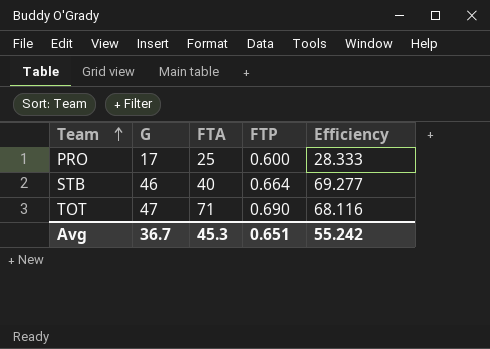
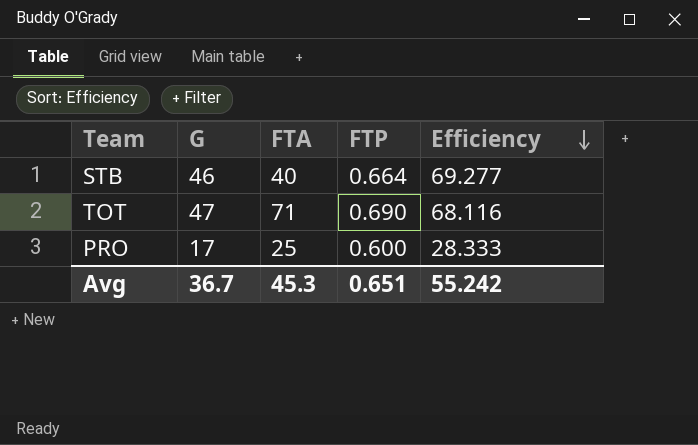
row order: Team ascending -> Efficiency descending

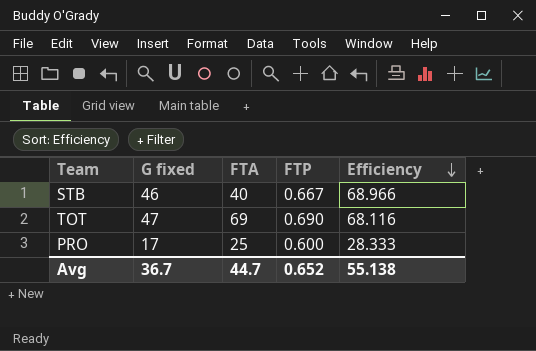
column name: G -> G fixed
STB | FTP: 0.664 -> 0.667
STB | Efficiency: 69.277 -> 68.966
TOT | FTA: 71 -> 69
Avg | FTA: 45.3 -> 44.7
Avg | FTP: 0.651 -> 0.652
Avg | Efficiency: 55.242 -> 55.138

